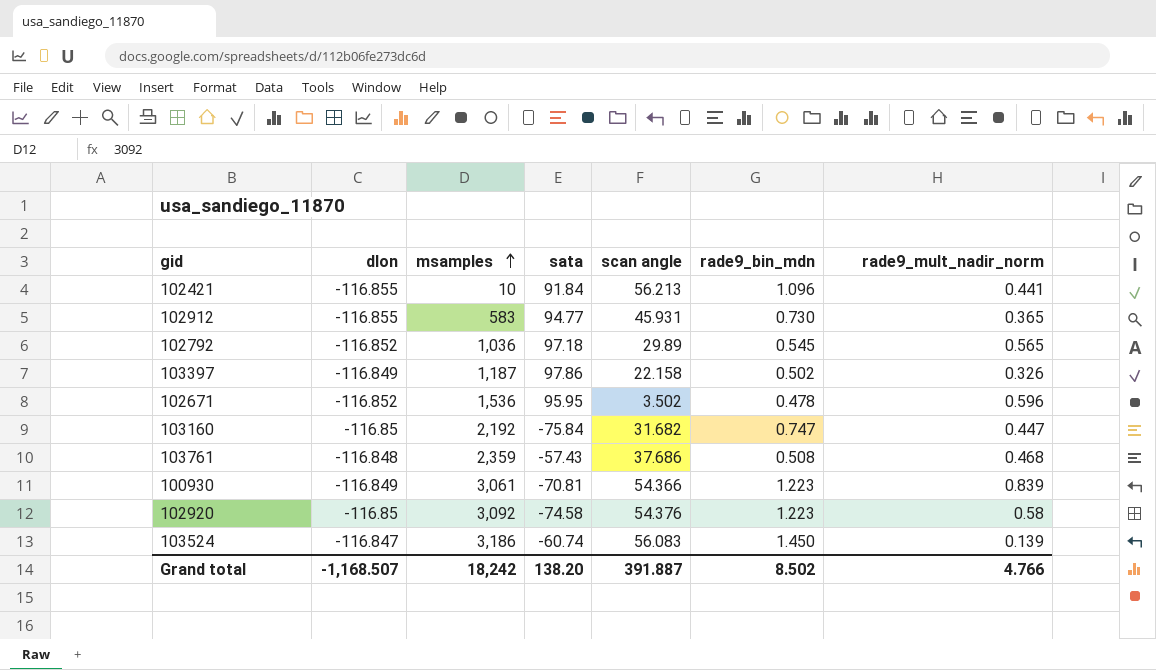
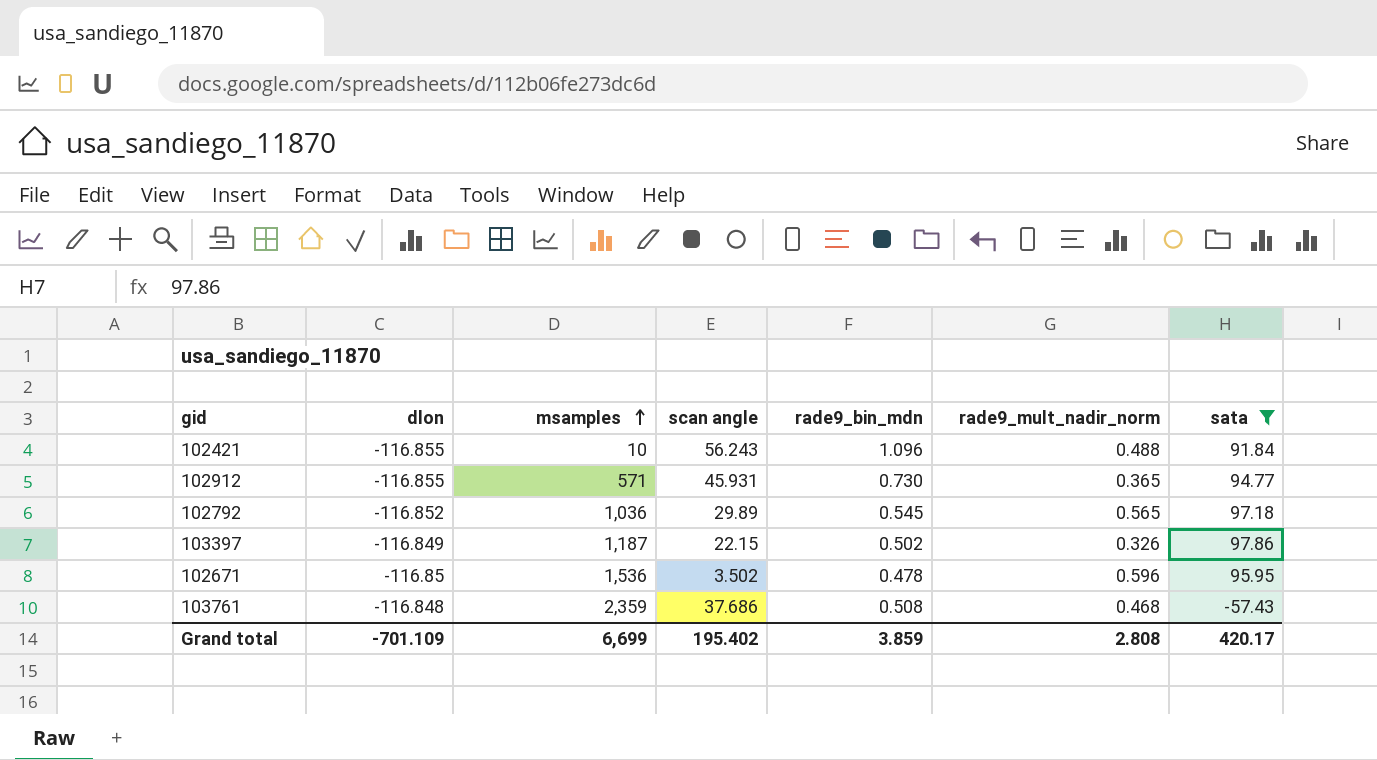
filter: none -> sata >= -57.43
column sata | position: 4 -> 7
102421 | scan angle: 56.213 -> 56.243
102421 | rade9_mult_nadir_norm: 0.441 -> 0.488
102912 | msamples: 583 -> 571
103397 | scan angle: 22.158 -> 22.15
102671 | dlon: -116.852 -> -116.85
Grand total | dlon: -1,168.507 -> -701.109
Grand total | msamples: 18,242 -> 6,699
Grand total | scan angle: 391.887 -> 195.402
Grand total | rade9_bin_mdn: 8.502 -> 3.859
Grand total | rade9_mult_nadir_norm: 4.766 -> 2.808
Grand total | sata: 138.20 -> 420.17

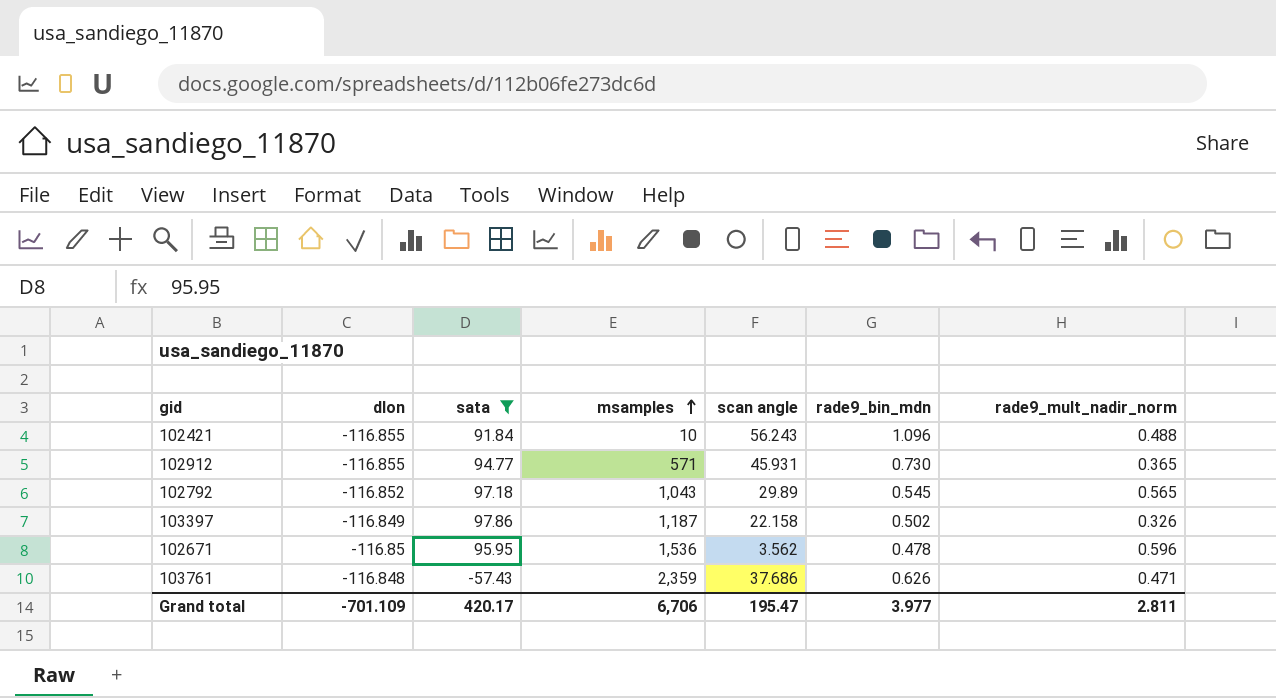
column sata | position: 7 -> 3
102792 | msamples: 1,036 -> 1,043
103397 | scan angle: 22.15 -> 22.158
102671 | scan angle: 3.502 -> 3.562
103761 | rade9_bin_mdn: 0.508 -> 0.626
103761 | rade9_mult_nadir_norm: 0.468 -> 0.471
Grand total | msamples: 6,699 -> 6,706
Grand total | scan angle: 195.402 -> 195.47
Grand total | rade9_bin_mdn: 3.859 -> 3.977
Grand total | rade9_mult_nadir_norm: 2.808 -> 2.811

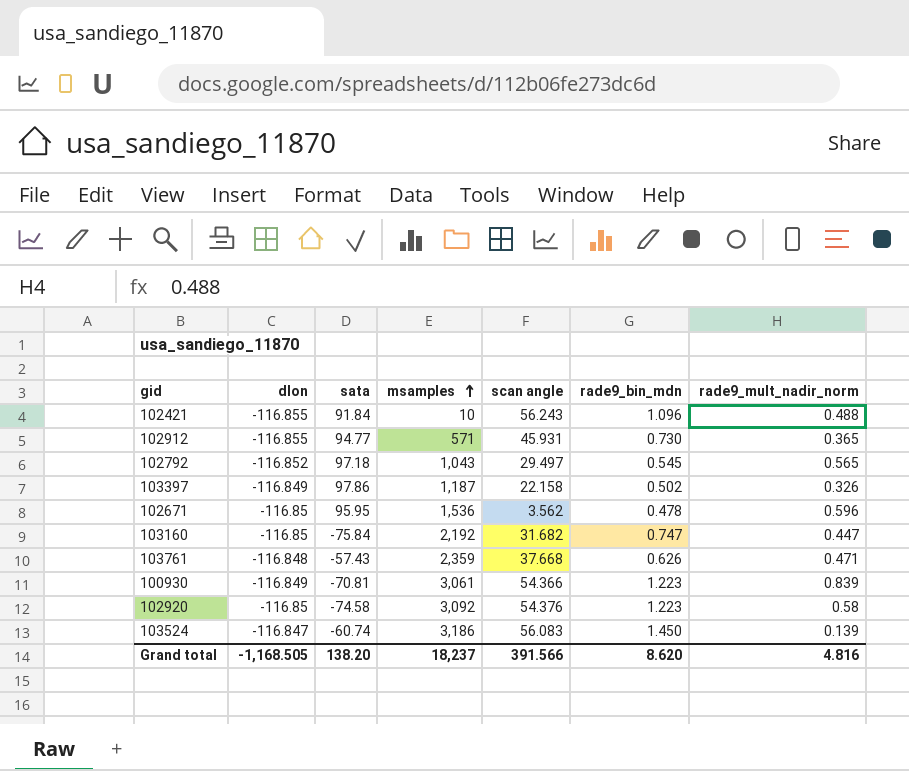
filter: sata >= -57.43 -> none
102792 | scan angle: 29.89 -> 29.497
103761 | scan angle: 37.686 -> 37.668
Grand total | dlon: -701.109 -> -1,168.505
Grand total | sata: 420.17 -> 138.20
Grand total | msamples: 6,706 -> 18,237
Grand total | scan angle: 195.47 -> 391.566
Grand total | rade9_bin_mdn: 3.977 -> 8.620
Grand total | rade9_mult_nadir_norm: 2.811 -> 4.816

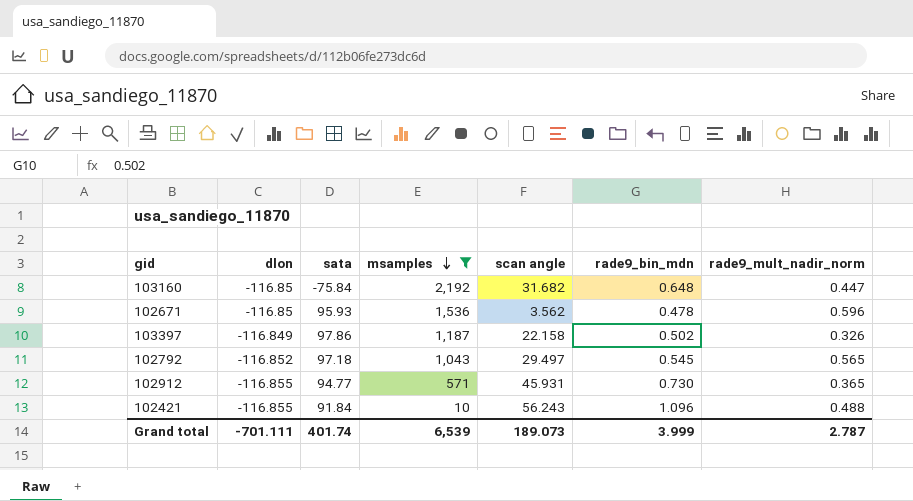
filter: none -> msamples <= 2,192
row order: msamples ascending -> msamples descending
103160 | rade9_bin_mdn: 0.747 -> 0.648
102671 | sata: 95.95 -> 95.93
Grand total | dlon: -1,168.505 -> -701.111
Grand total | sata: 138.20 -> 401.74
Grand total | msamples: 18,237 -> 6,539
Grand total | scan angle: 391.566 -> 189.073
Grand total | rade9_bin_mdn: 8.620 -> 3.999
Grand total | rade9_mult_nadir_norm: 4.816 -> 2.787

